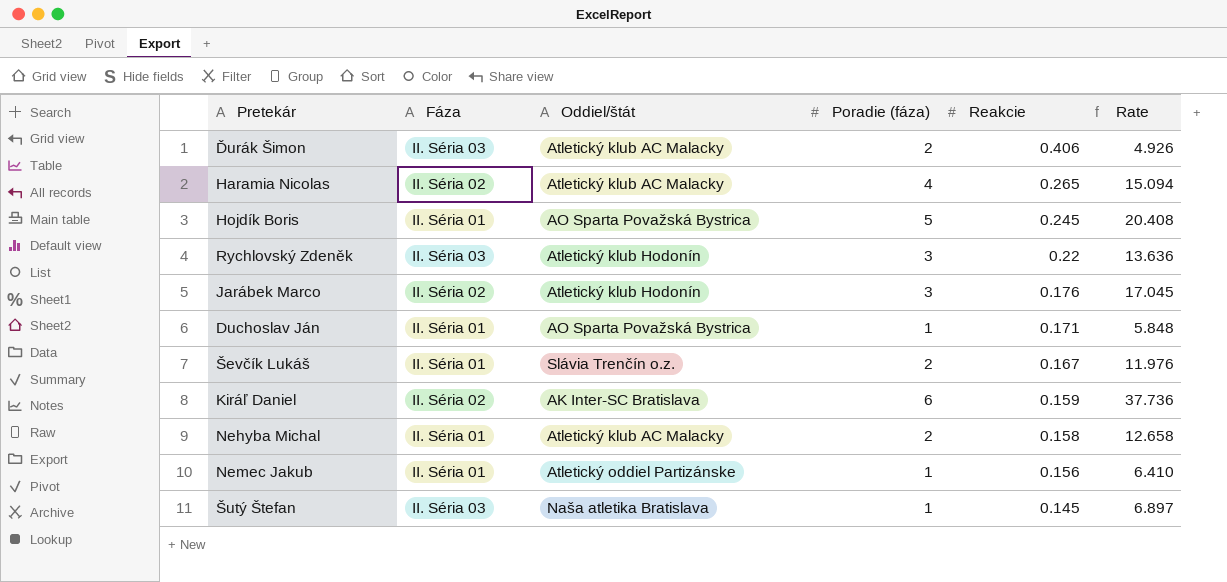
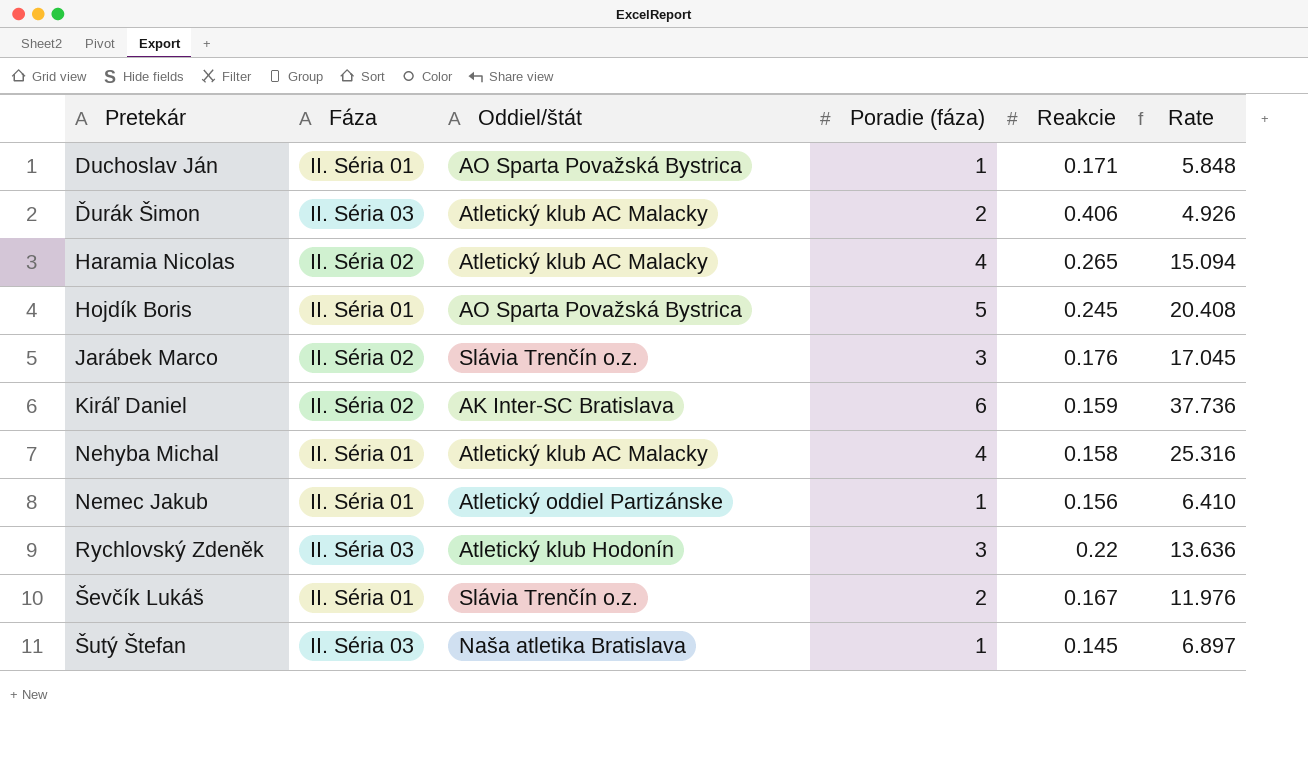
row order: Reakcie descending -> Pretekár ascending
Jarábek Marco | Oddiel/štát: Atletický klub Hodonín -> Slávia Trenčín o.z.
Nehyba Michal | Poradie (fáza): 2 -> 4
Nehyba Michal | Rate: 12.658 -> 25.316

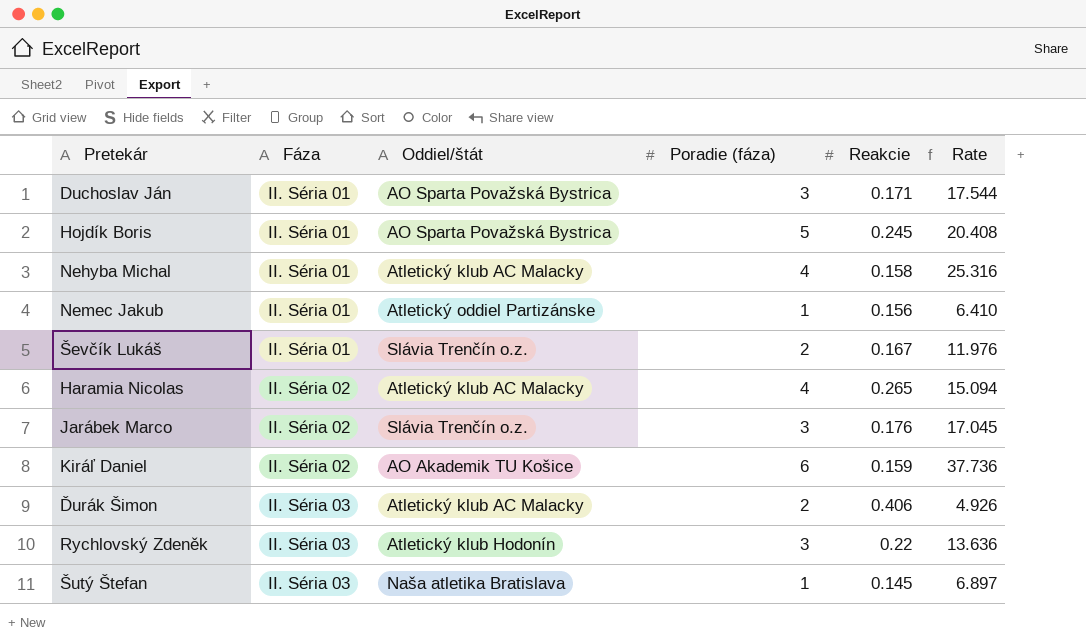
row order: Pretekár ascending -> Fáza ascending
Duchoslav Ján | Poradie (fáza): 1 -> 3
Duchoslav Ján | Rate: 5.848 -> 17.544
Kiráľ Daniel | Oddiel/štát: AK Inter-SC Bratislava -> AO Akademik TU Košice

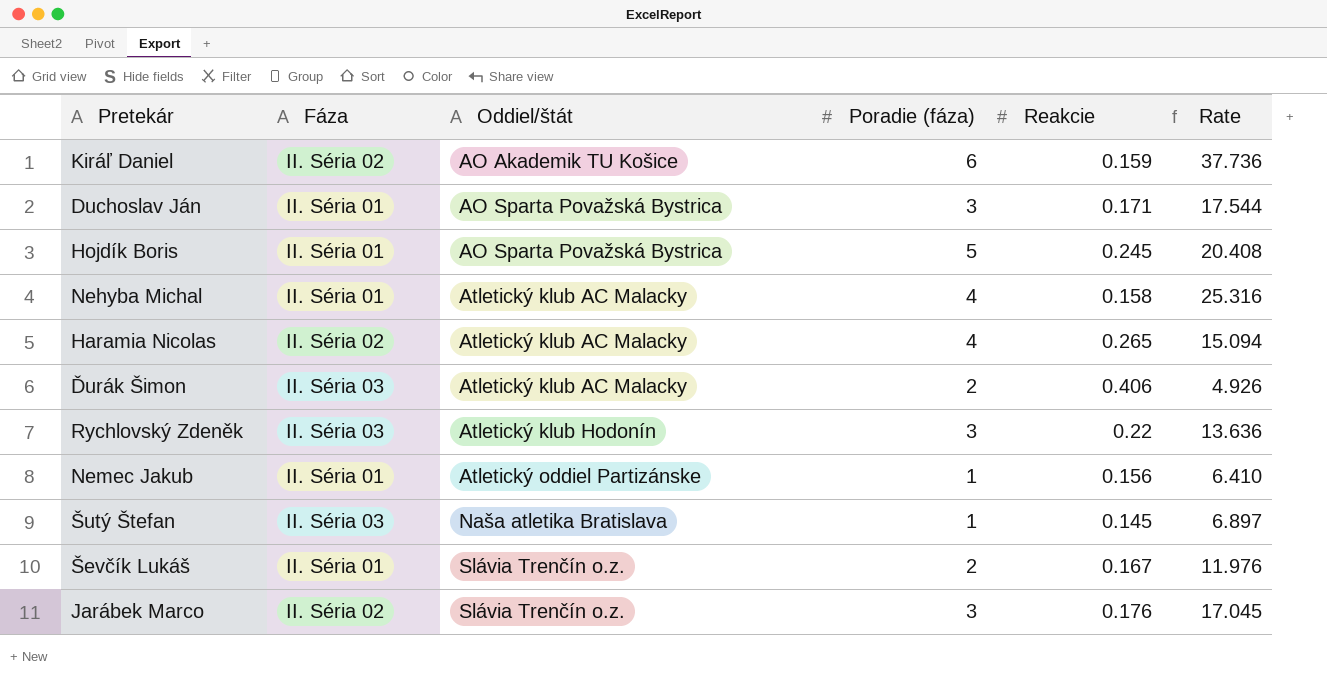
row order: Fáza ascending -> Oddiel/štát ascending

